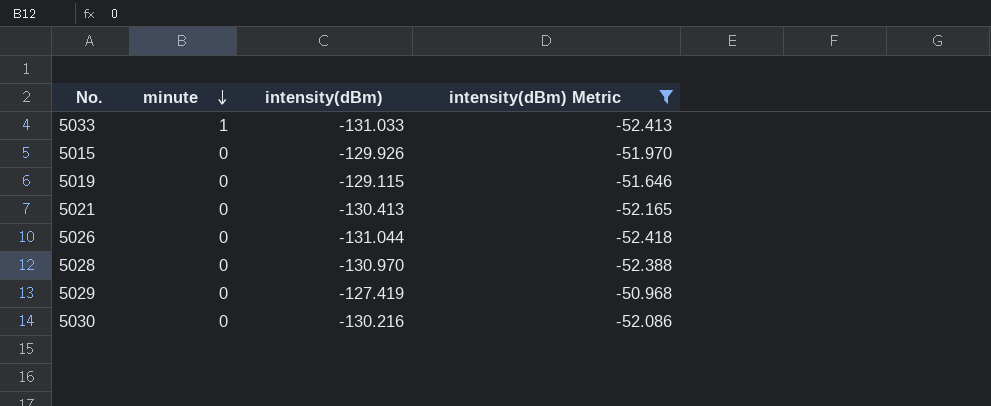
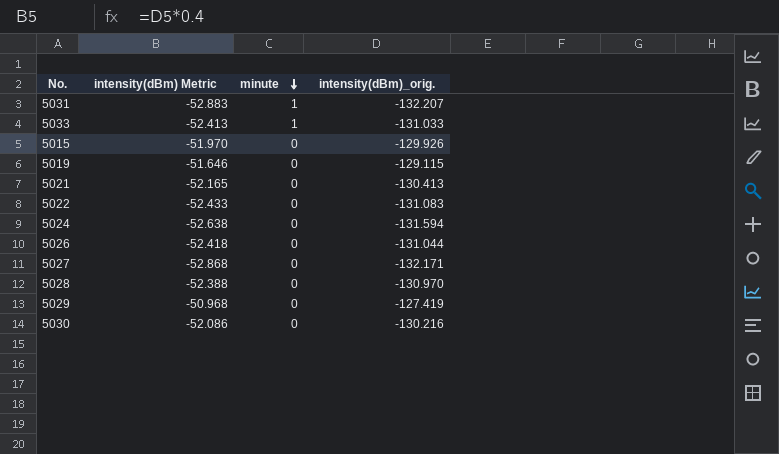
filter: intensity(dBm) Metric >= -52.418 -> none
column intensity(dBm) Metric | position: 4 -> 2
column name: intensity(dBm) -> intensity(dBm)_orig.

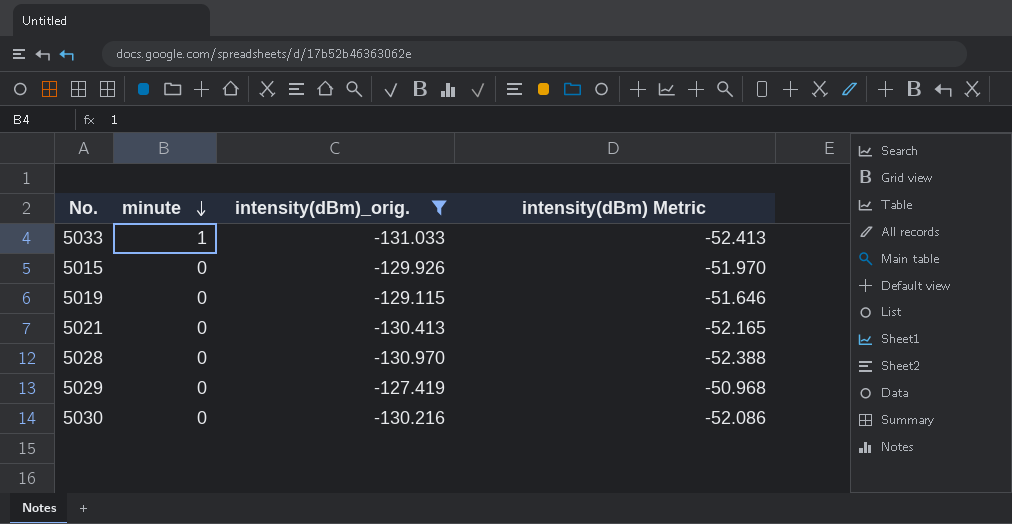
filter: none -> intensity(dBm)_orig. >= -131.033
column intensity(dBm) Metric | position: 2 -> 4

